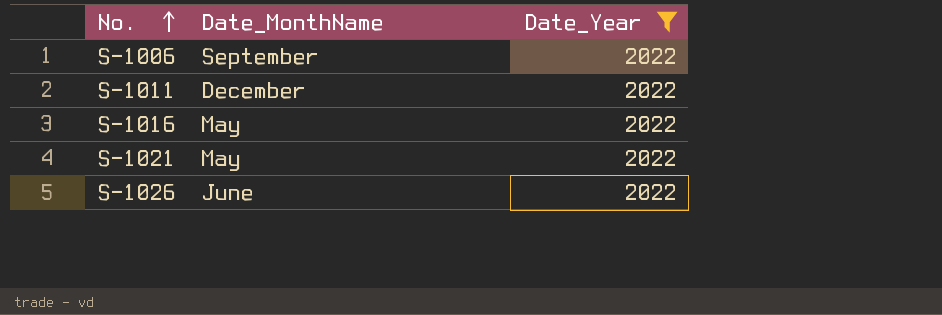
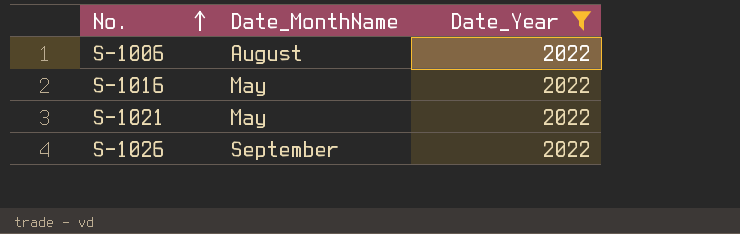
row S-1011: December | 2022 -> none
S-1006 | Date_MonthName: September -> August
S-1026 | Date_MonthName: June -> September

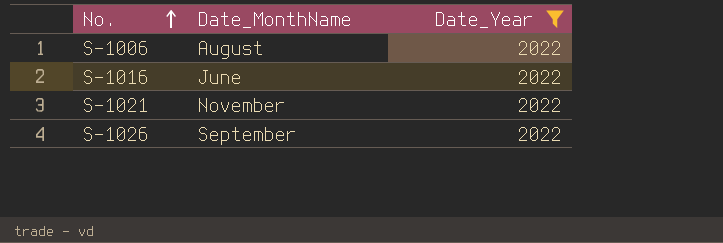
S-1016 | Date_MonthName: May -> June
S-1021 | Date_MonthName: May -> November

